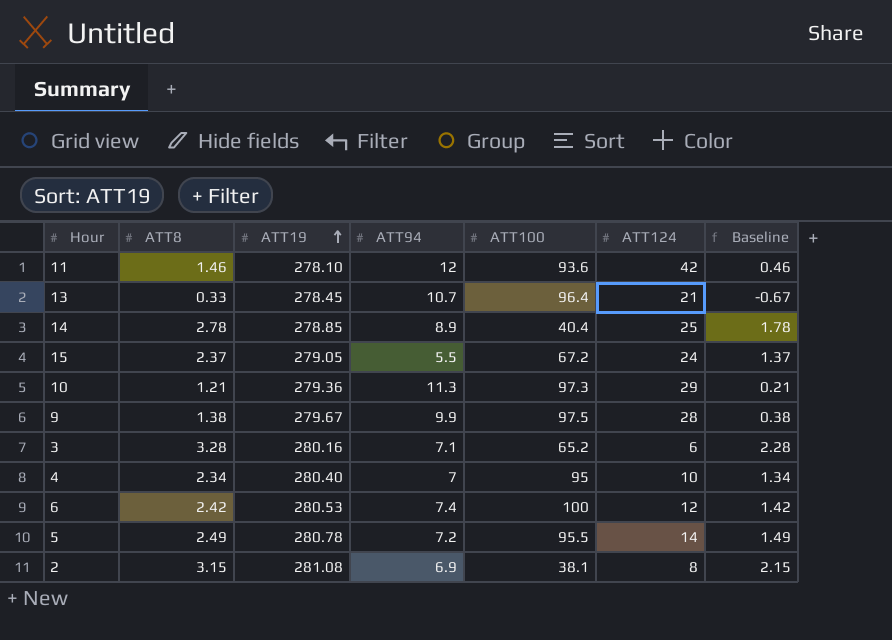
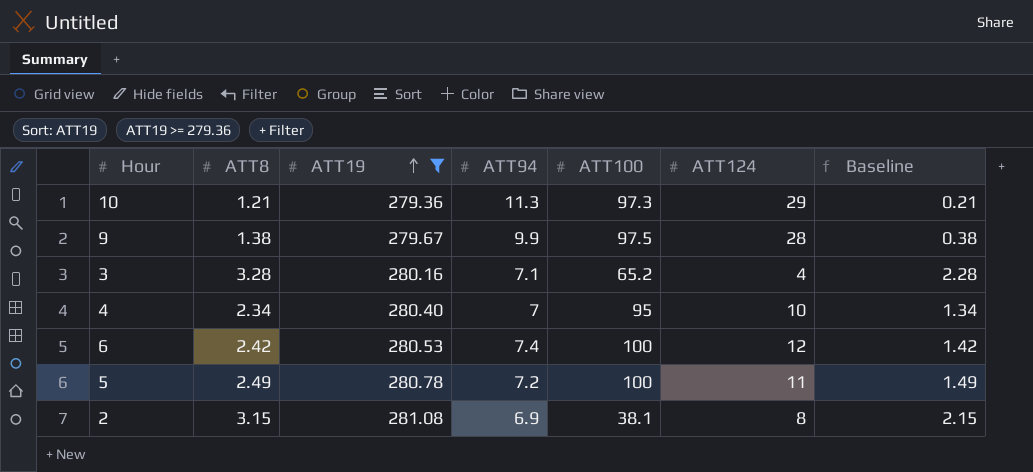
filter: none -> ATT19 >= 279.36
3 | ATT124: 6 -> 4
5 | ATT100: 95.5 -> 100
5 | ATT124: 14 -> 11

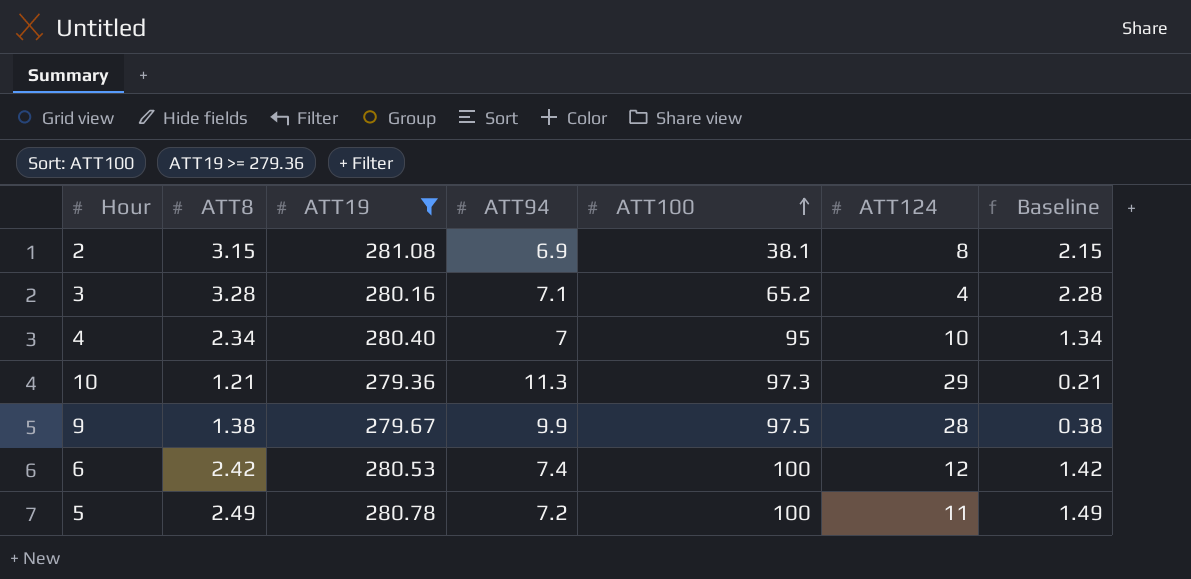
row order: ATT19 ascending -> ATT100 ascending

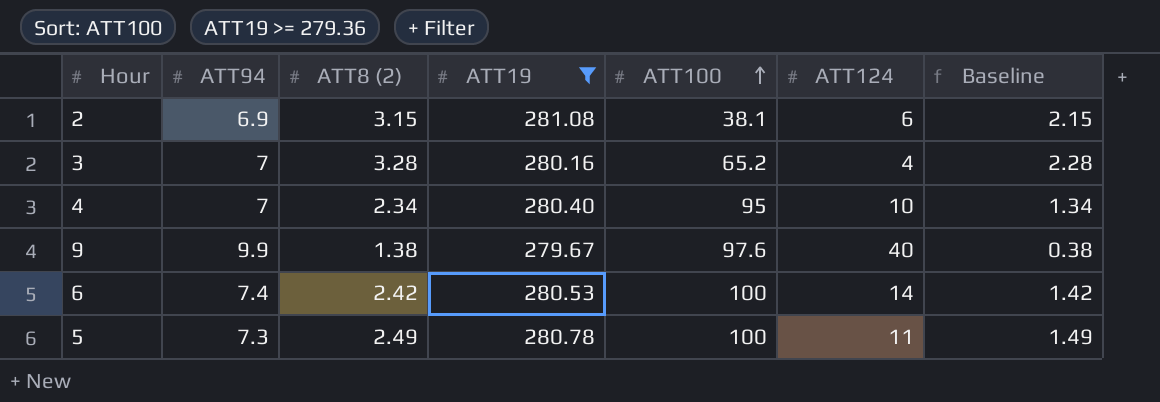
column ATT94 | position: 4 -> 2
column name: ATT8 -> ATT8 (2)
row 10: 1.21 | 279.36 | 11.3 | 97.3 | 29 | 0.21 -> none
2 | ATT124: 8 -> 6
3 | ATT94: 7.1 -> 7
9 | ATT100: 97.5 -> 97.6
9 | ATT124: 28 -> 40
6 | ATT124: 12 -> 14
5 | ATT94: 7.2 -> 7.3

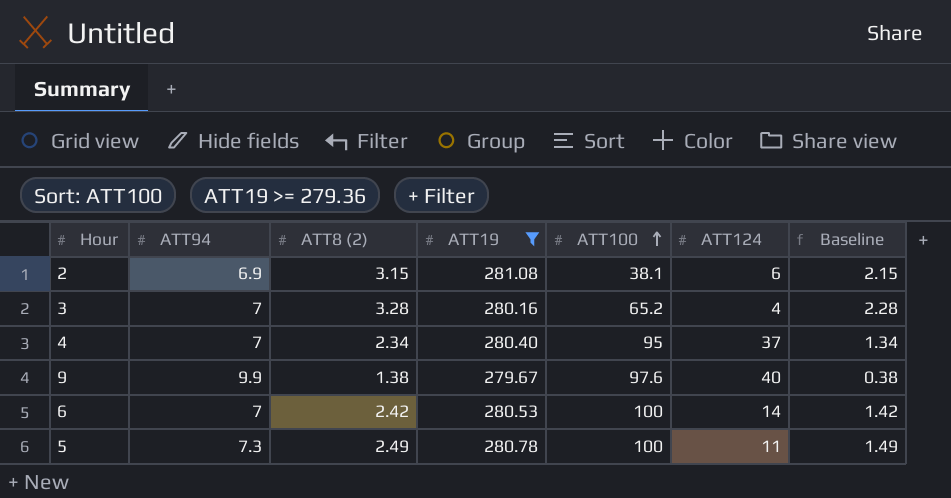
4 | ATT124: 10 -> 37
6 | ATT94: 7.4 -> 7

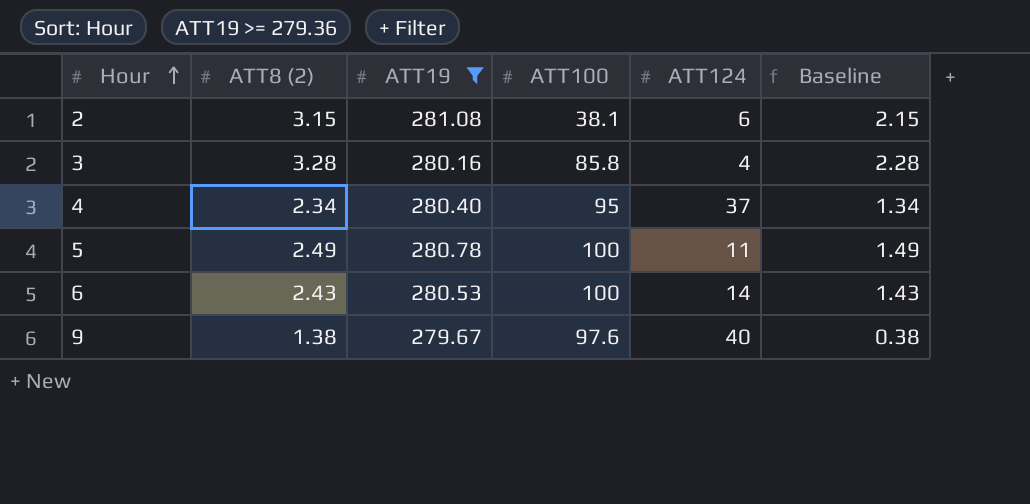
row order: ATT100 ascending -> Hour ascending
column ATT94 | position: 2 -> none
3 | ATT100: 65.2 -> 85.8
6 | ATT8 (2): 2.42 -> 2.43
6 | Baseline: 1.42 -> 1.43

